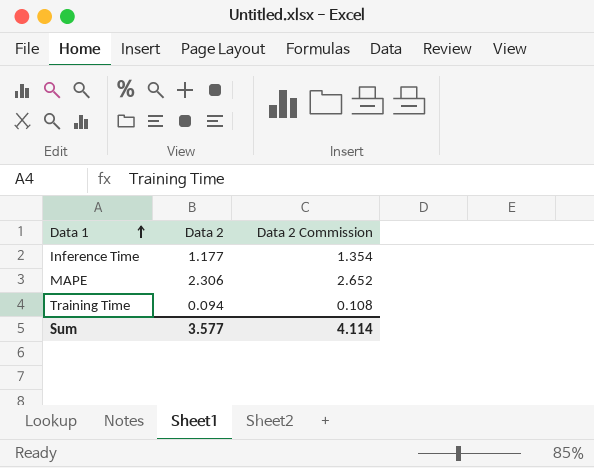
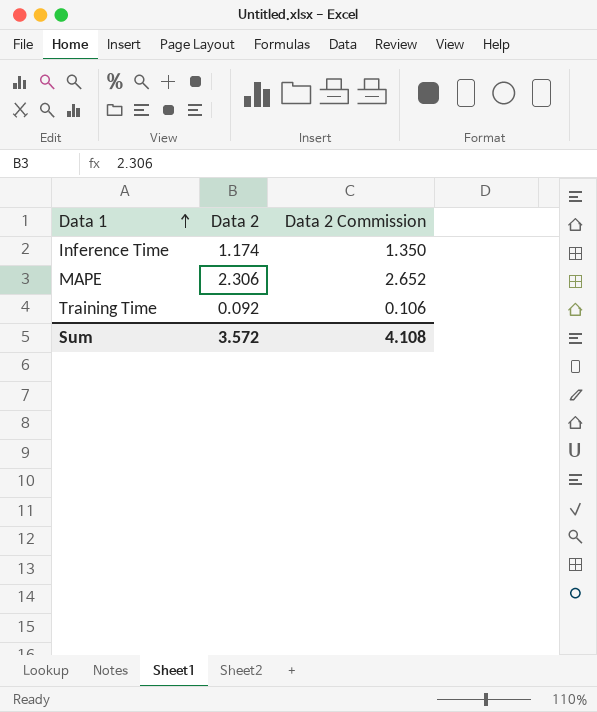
Inference Time | Data 2: 1.177 -> 1.174
Inference Time | Data 2 Commission: 1.354 -> 1.350
Training Time | Data 2: 0.094 -> 0.092
Training Time | Data 2 Commission: 0.108 -> 0.106
Sum | Data 2: 3.577 -> 3.572
Sum | Data 2 Commission: 4.114 -> 4.108

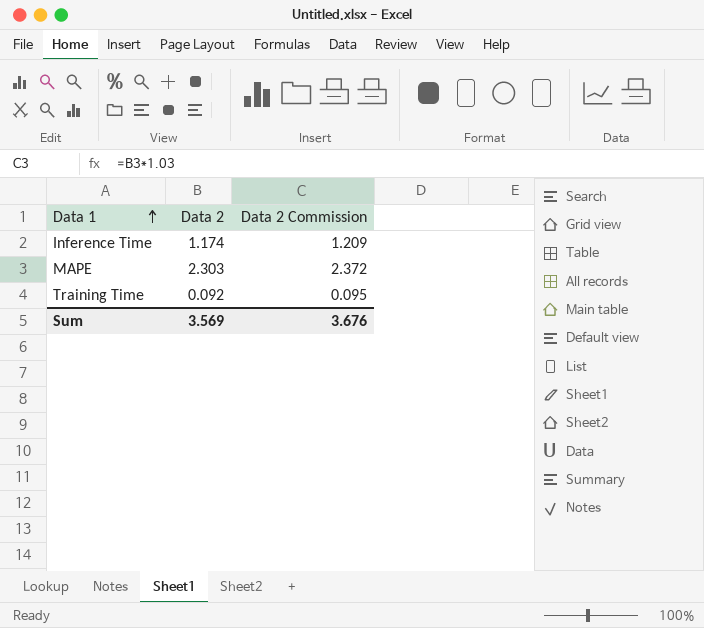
column Data 2 Commission | formula: [Data 2] * 1.15 -> [Data 2] * 1.03
MAPE | Data 2: 2.306 -> 2.303
Sum | Data 2: 3.572 -> 3.569
Sum | Data 2 Commission: 4.108 -> 3.676

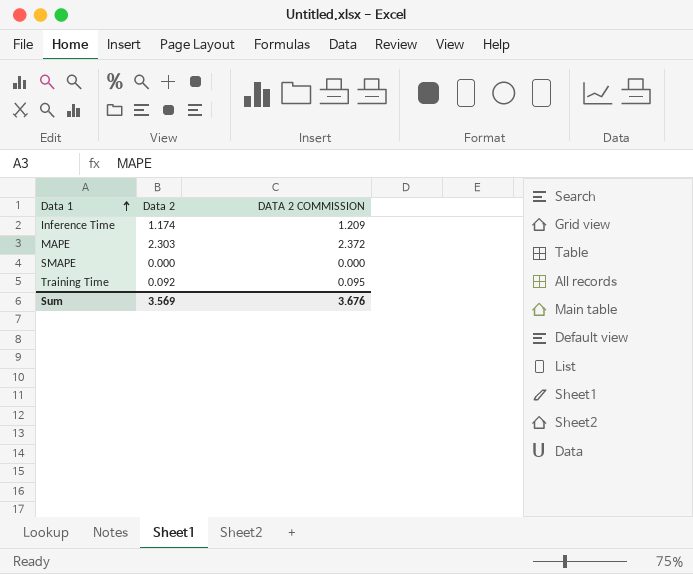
column name: Data 2 Commission -> DATA 2 COMMISSION
row SMAPE: none -> 0.000 | 0.000

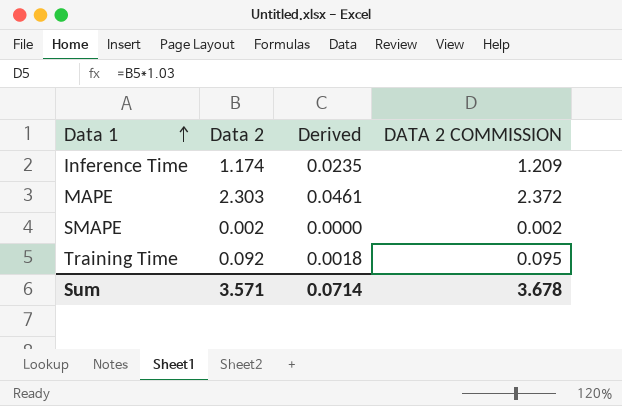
column Derived | formula: none -> [Data 2] * 0.02
SMAPE | Data 2: 0.000 -> 0.002
SMAPE | DATA 2 COMMISSION: 0.000 -> 0.002
Sum | Data 2: 3.569 -> 3.571
Sum | DATA 2 COMMISSION: 3.676 -> 3.678

